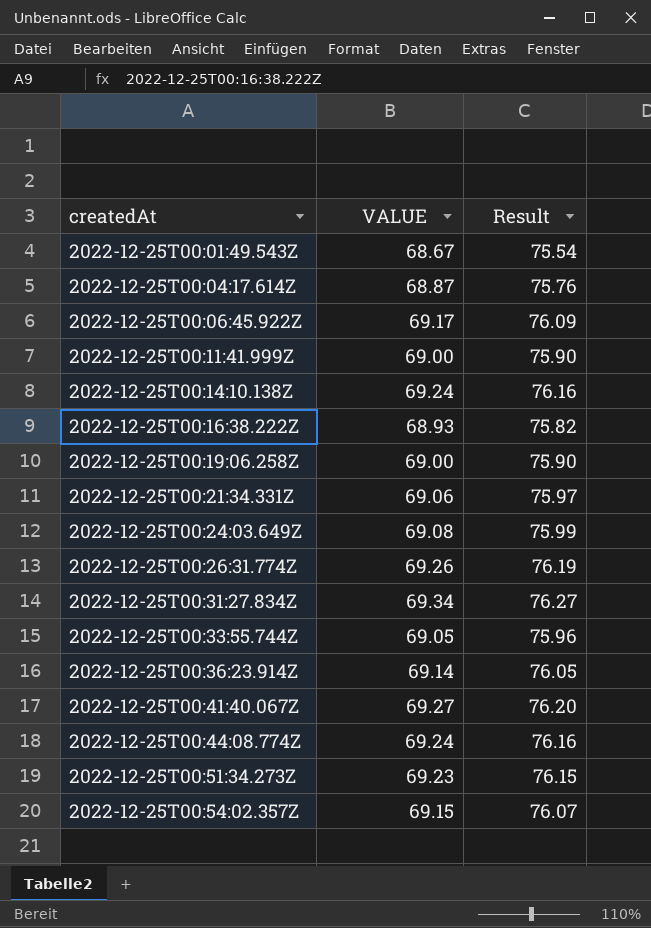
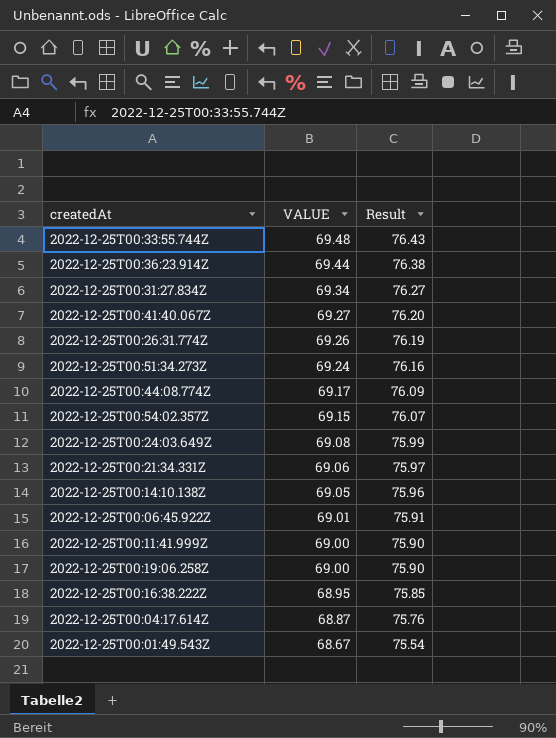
row order: createdAt ascending -> VALUE descending
2022-12-25T00:33:55.744Z | VALUE: 69.05 -> 69.48
2022-12-25T00:33:55.744Z | Result: 75.96 -> 76.43
2022-12-25T00:36:23.914Z | VALUE: 69.14 -> 69.44
2022-12-25T00:36:23.914Z | Result: 76.05 -> 76.38
2022-12-25T00:51:34.273Z | VALUE: 69.23 -> 69.24
2022-12-25T00:51:34.273Z | Result: 76.15 -> 76.16
2022-12-25T00:44:08.774Z | VALUE: 69.24 -> 69.17
2022-12-25T00:44:08.774Z | Result: 76.16 -> 76.09
2022-12-25T00:14:10.138Z | VALUE: 69.24 -> 69.05
2022-12-25T00:14:10.138Z | Result: 76.16 -> 75.96
2022-12-25T00:06:45.922Z | VALUE: 69.17 -> 69.01
2022-12-25T00:06:45.922Z | Result: 76.09 -> 75.91
2022-12-25T00:16:38.222Z | VALUE: 68.93 -> 68.95
2022-12-25T00:16:38.222Z | Result: 75.82 -> 75.85

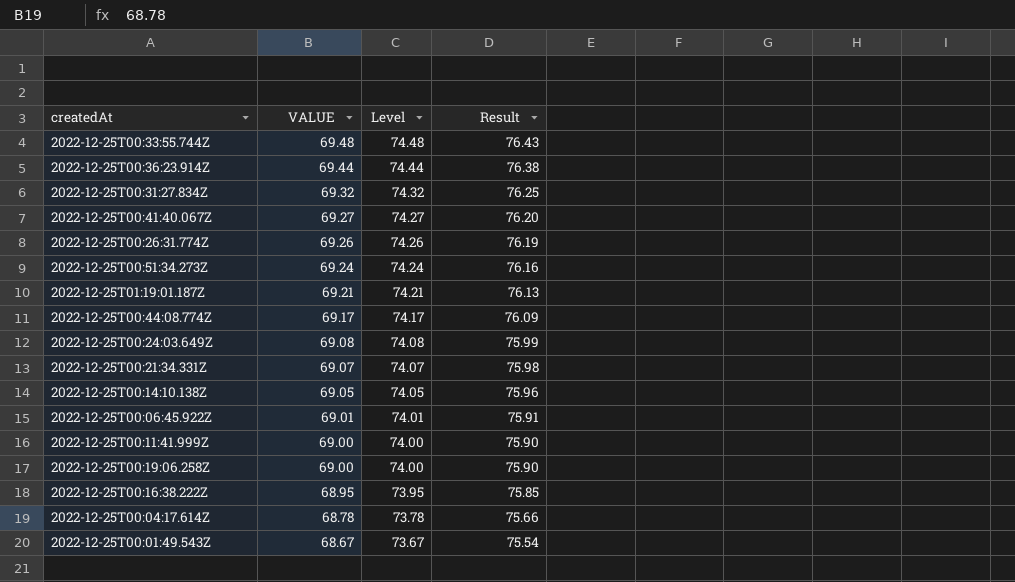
column Level | formula: none -> [VALUE] + 5
row 2022-12-25T00:54:02.357Z: 69.15 | 76.07 -> none
2022-12-25T00:31:27.834Z | VALUE: 69.34 -> 69.32
2022-12-25T00:31:27.834Z | Result: 76.27 -> 76.25
row 2022-12-25T01:19:01.187Z: none -> 69.21 | 74.21 | 76.13
2022-12-25T00:21:34.331Z | VALUE: 69.06 -> 69.07
2022-12-25T00:21:34.331Z | Result: 75.97 -> 75.98
2022-12-25T00:04:17.614Z | VALUE: 68.87 -> 68.78
2022-12-25T00:04:17.614Z | Result: 75.76 -> 75.66

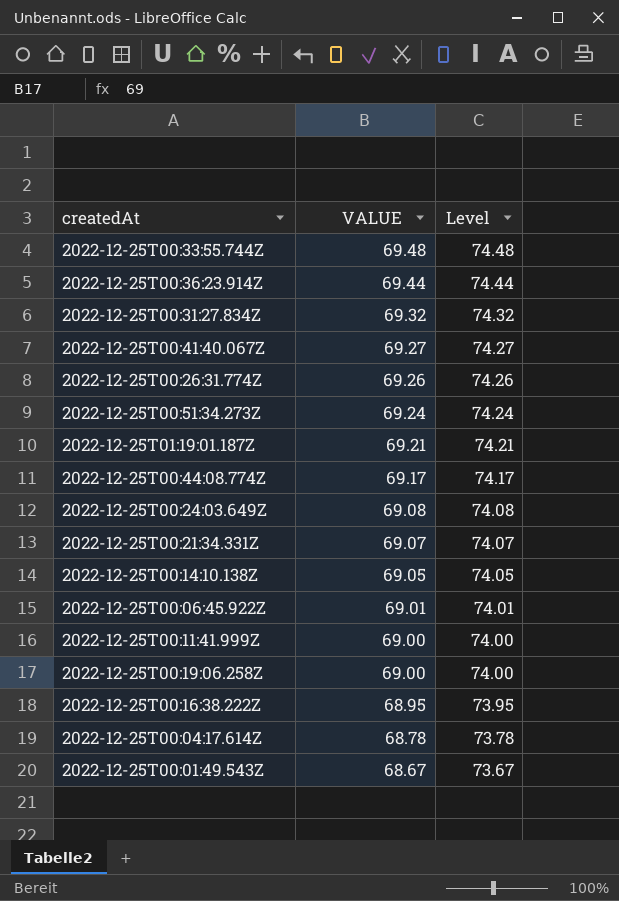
column Result | formula: [VALUE] * 1.1 -> none

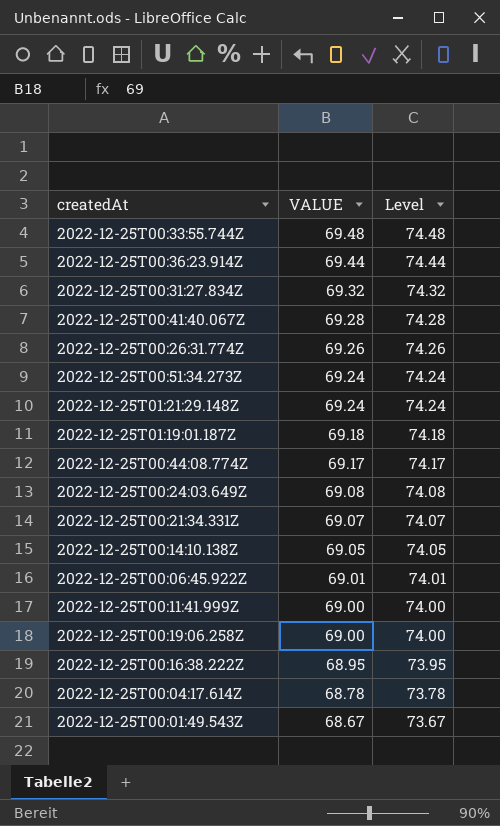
2022-12-25T00:41:40.067Z | VALUE: 69.27 -> 69.28
2022-12-25T00:41:40.067Z | Level: 74.27 -> 74.28
row 2022-12-25T01:21:29.148Z: none -> 69.24 | 74.24
2022-12-25T01:19:01.187Z | VALUE: 69.21 -> 69.18
2022-12-25T01:19:01.187Z | Level: 74.21 -> 74.18

